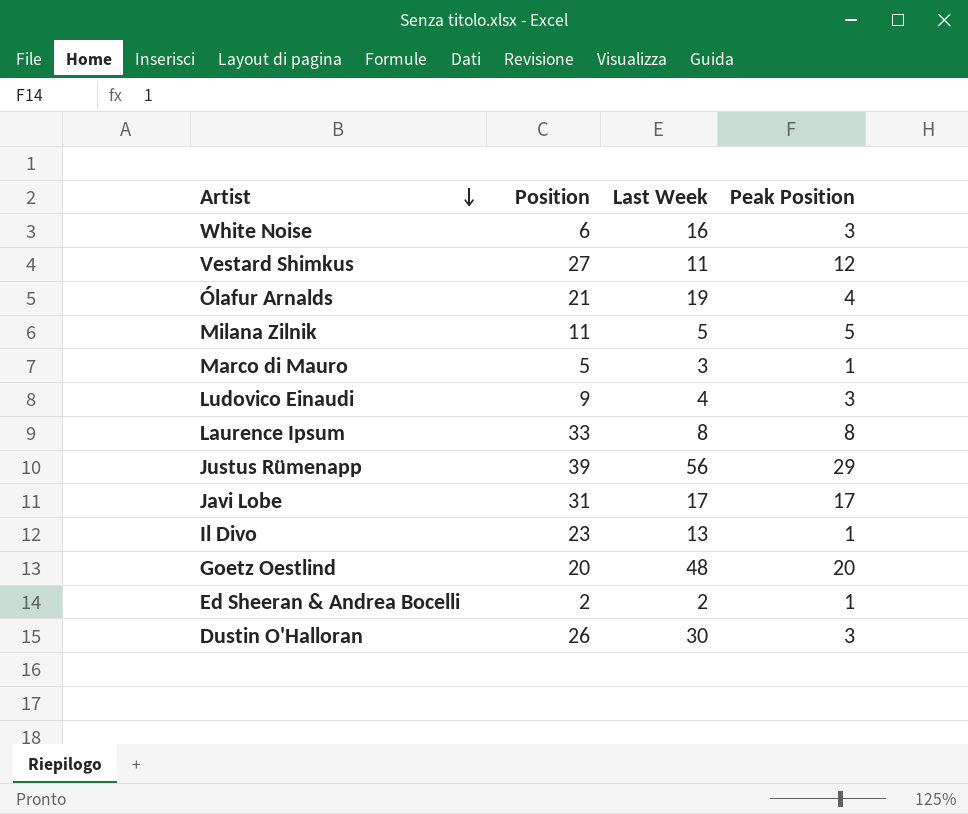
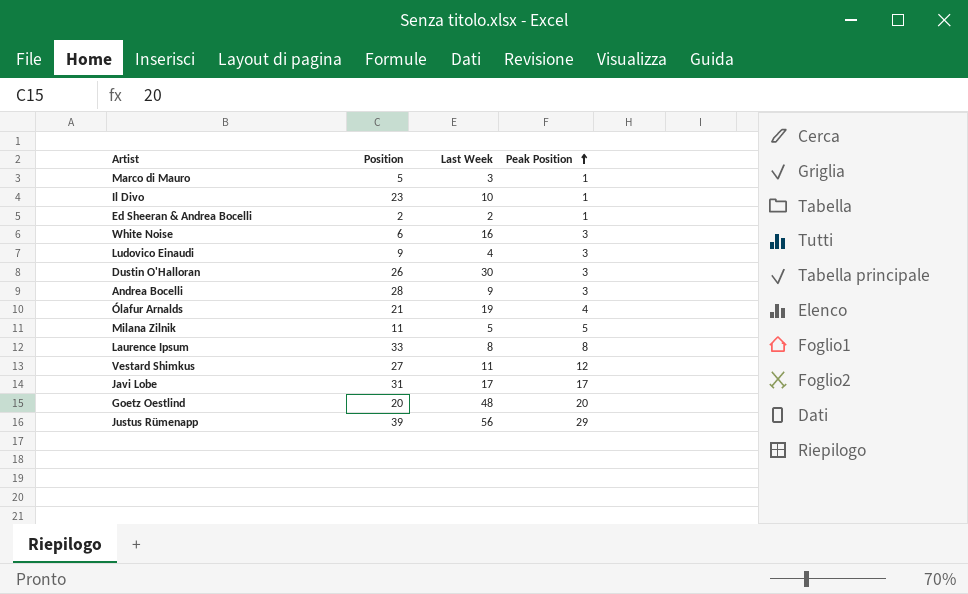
row order: Artist descending -> Peak Position ascending
Il Divo | Last Week: 13 -> 10
row Andrea Bocelli: none -> 28 | 9 | 3

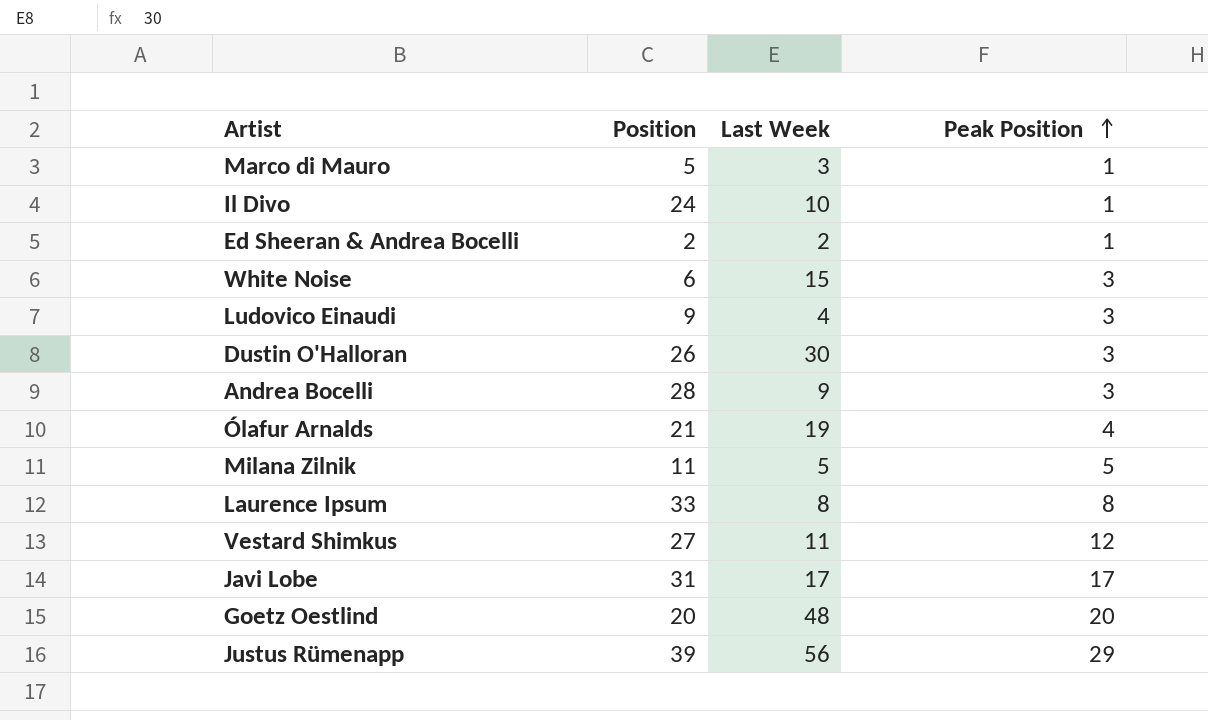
Il Divo | Position: 23 -> 24
White Noise | Last Week: 16 -> 15

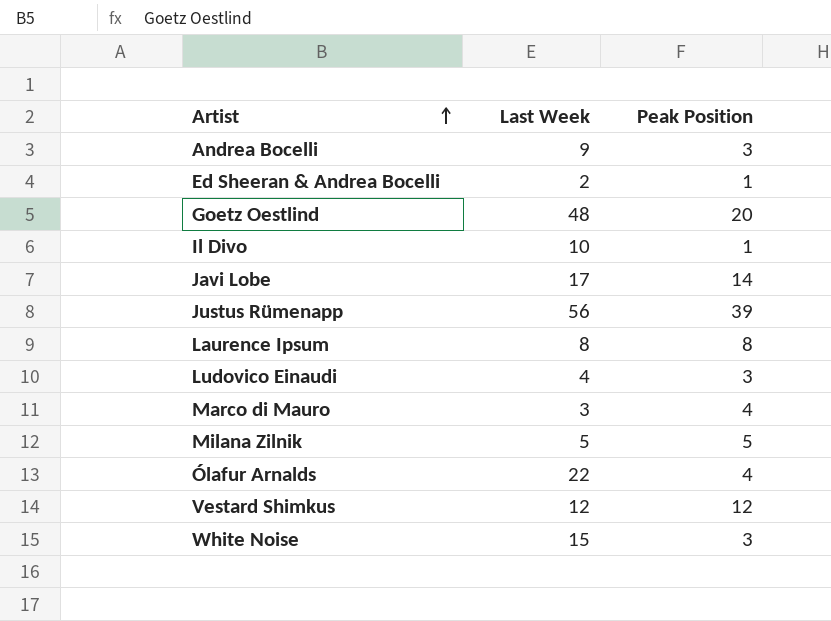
row order: Peak Position ascending -> Artist ascending
column Position | position: 2 -> none
row Dustin O'Halloran: 26 | 30 | 3 -> none
Javi Lobe | Peak Position: 17 -> 14
Justus Rümenapp | Peak Position: 29 -> 39
Marco di Mauro | Peak Position: 1 -> 4
Ólafur Arnalds | Last Week: 19 -> 22
Vestard Shimkus | Last Week: 11 -> 12

